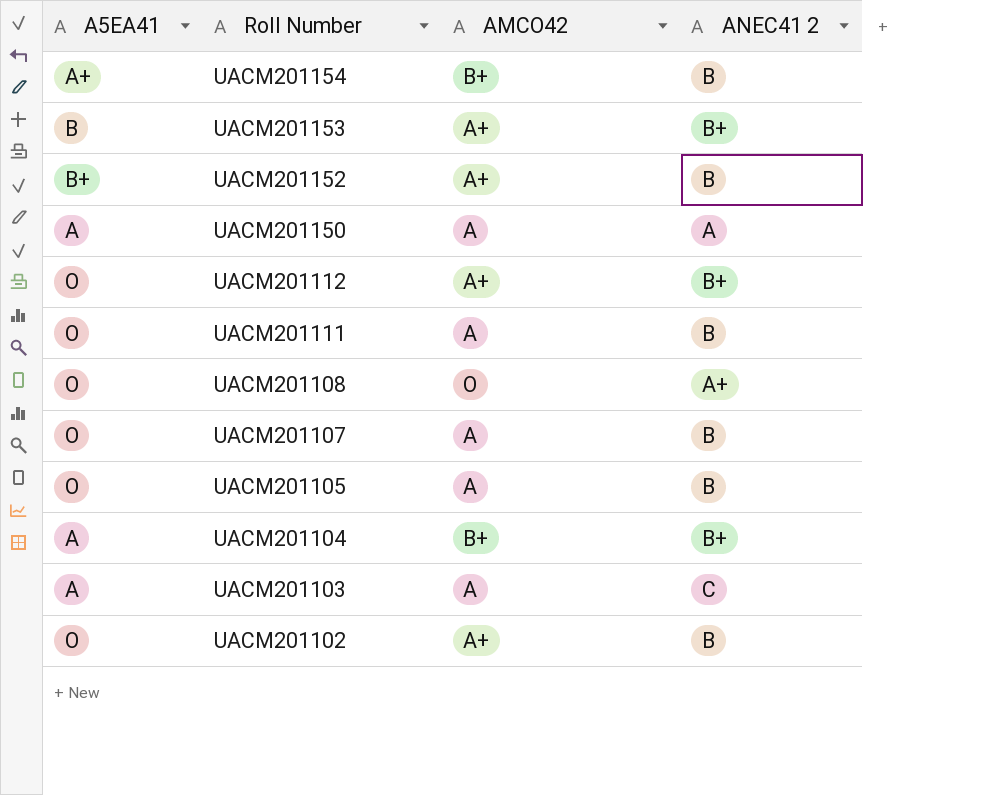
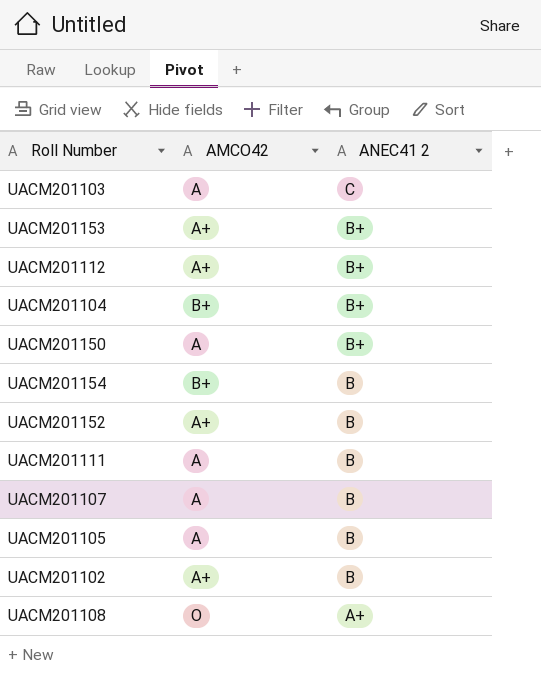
row order: Roll Number descending -> ANEC41 2 descending
column A5EA41 | position: 1 -> none
UACM201150 | ANEC41 2: A -> B+

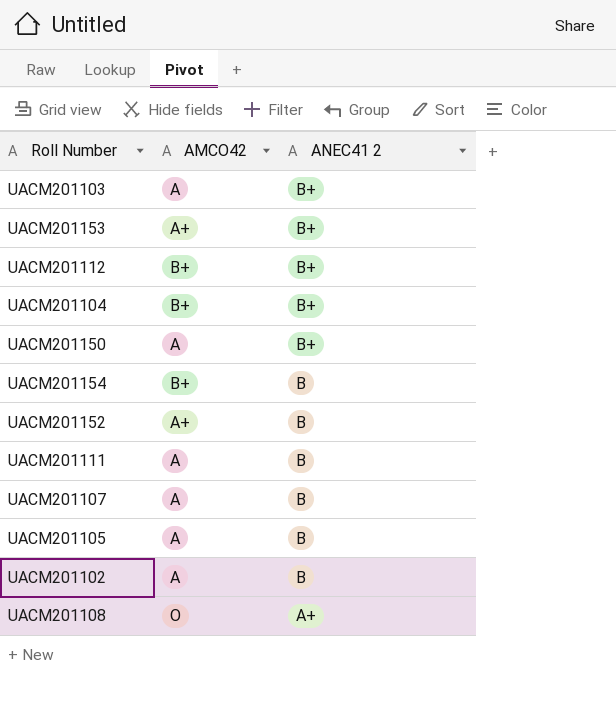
UACM201103 | ANEC41 2: C -> B+
UACM201112 | AMCO42: A+ -> B+
UACM201102 | AMCO42: A+ -> A

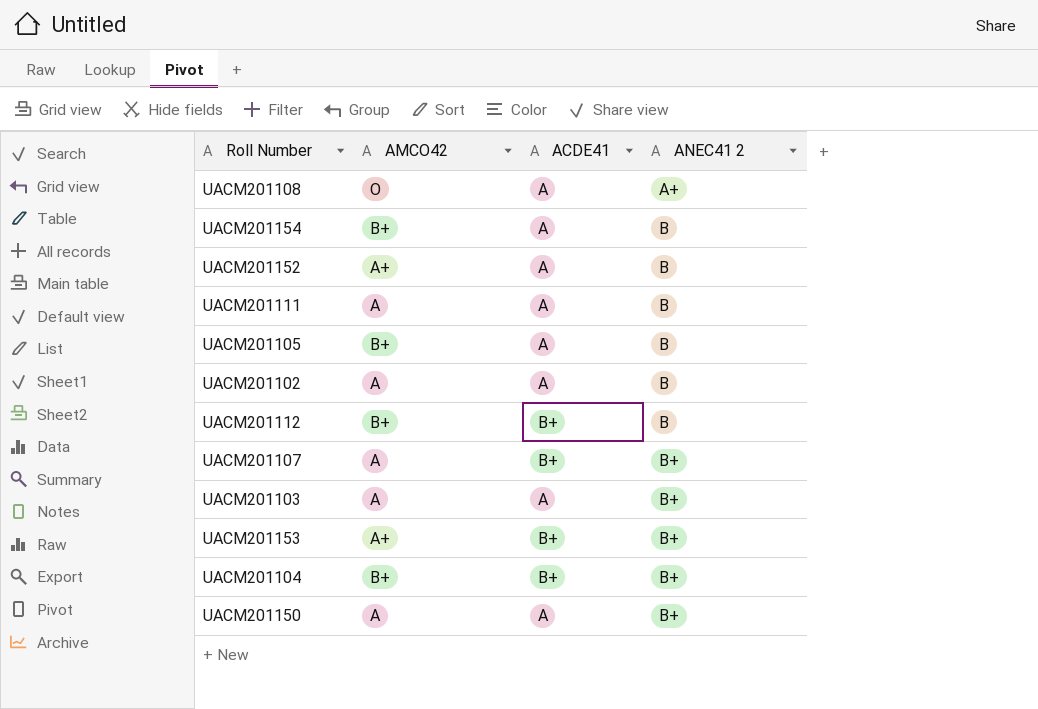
row order: ANEC41 2 descending -> ANEC41 2 ascending
column ACDE41 | position: none -> 3
UACM201105 | AMCO42: A -> B+
UACM201112 | ANEC41 2: B+ -> B
UACM201107 | ANEC41 2: B -> B+

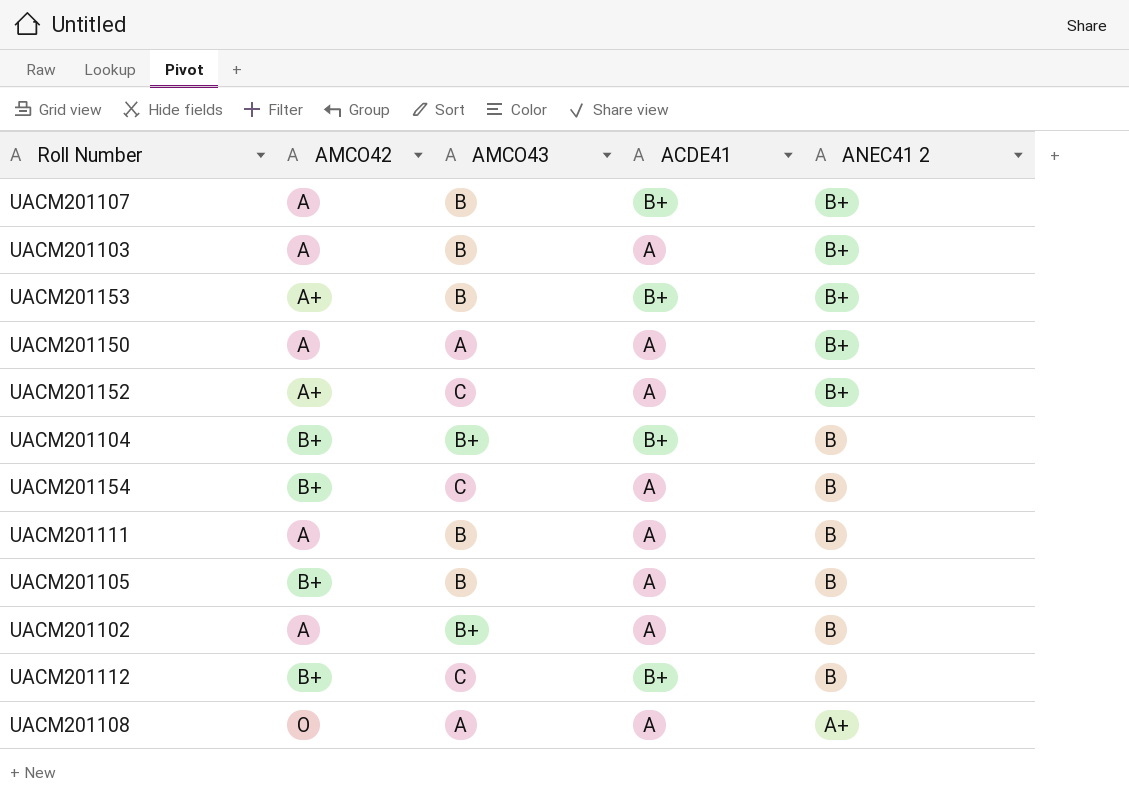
row order: ANEC41 2 ascending -> ANEC41 2 descending
column AMCO43 | position: none -> 3
UACM201152 | ANEC41 2: B -> B+
UACM201104 | ANEC41 2: B+ -> B

